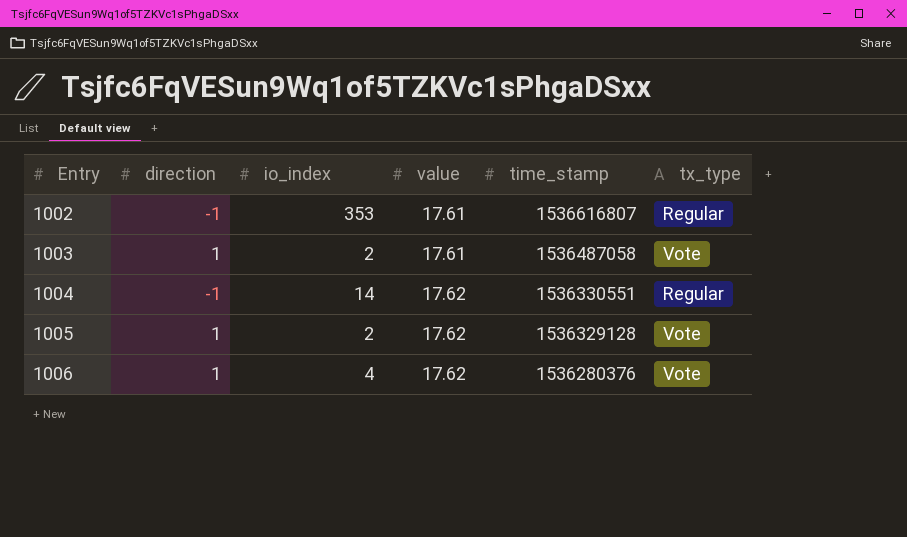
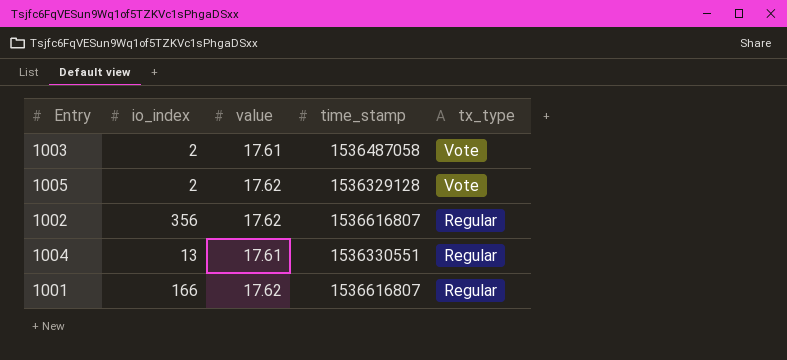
row order: Entry ascending -> tx_type descending
column direction | position: 2 -> none
row 1006: 1 | 4 | 17.62 | 1536280376 | Vote -> none
1002 | io_index: 353 -> 356
1002 | value: 17.61 -> 17.62
1004 | io_index: 14 -> 13
1004 | value: 17.62 -> 17.61
row 1001: none -> 166 | 17.62 | 1536616807 | Regular

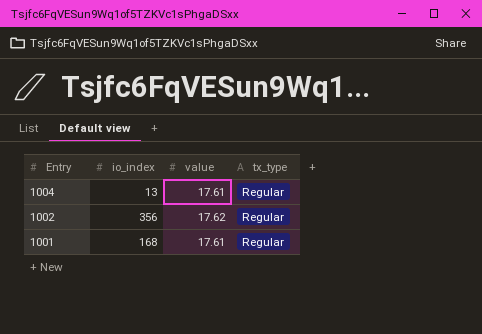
row order: tx_type descending -> Entry descending
column time_stamp | position: 4 -> none
row 1003: 2 | 17.61 | 1536487058 | Vote -> none
row 1005: 2 | 17.62 | 1536329128 | Vote -> none
1001 | io_index: 166 -> 168
1001 | value: 17.62 -> 17.61

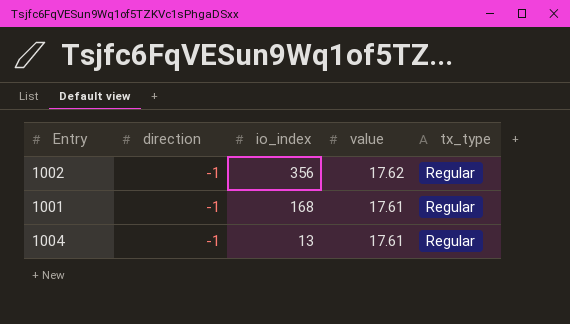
row order: Entry descending -> io_index descending
column direction | position: none -> 2

